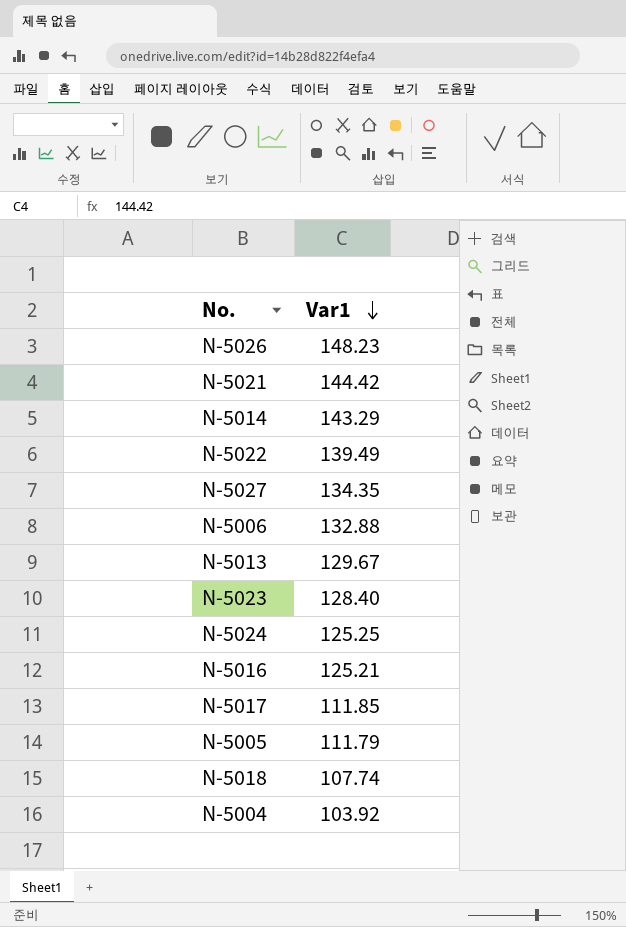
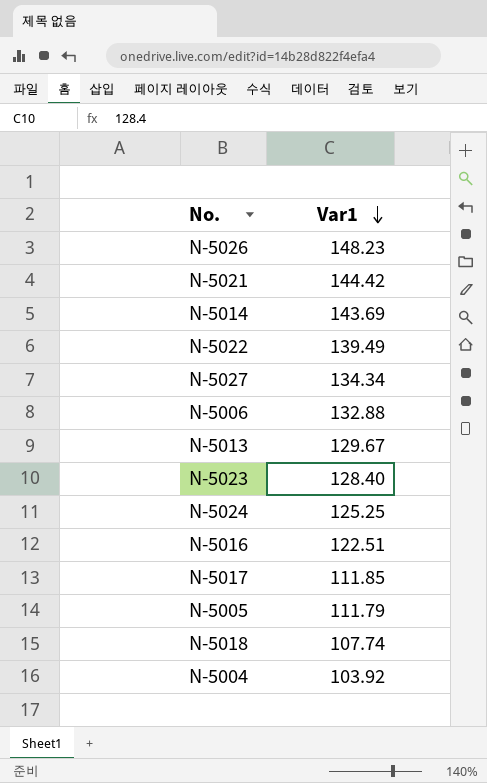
N-5014 | Var1: 143.29 -> 143.69
N-5027 | Var1: 134.35 -> 134.34
N-5016 | Var1: 125.21 -> 122.51

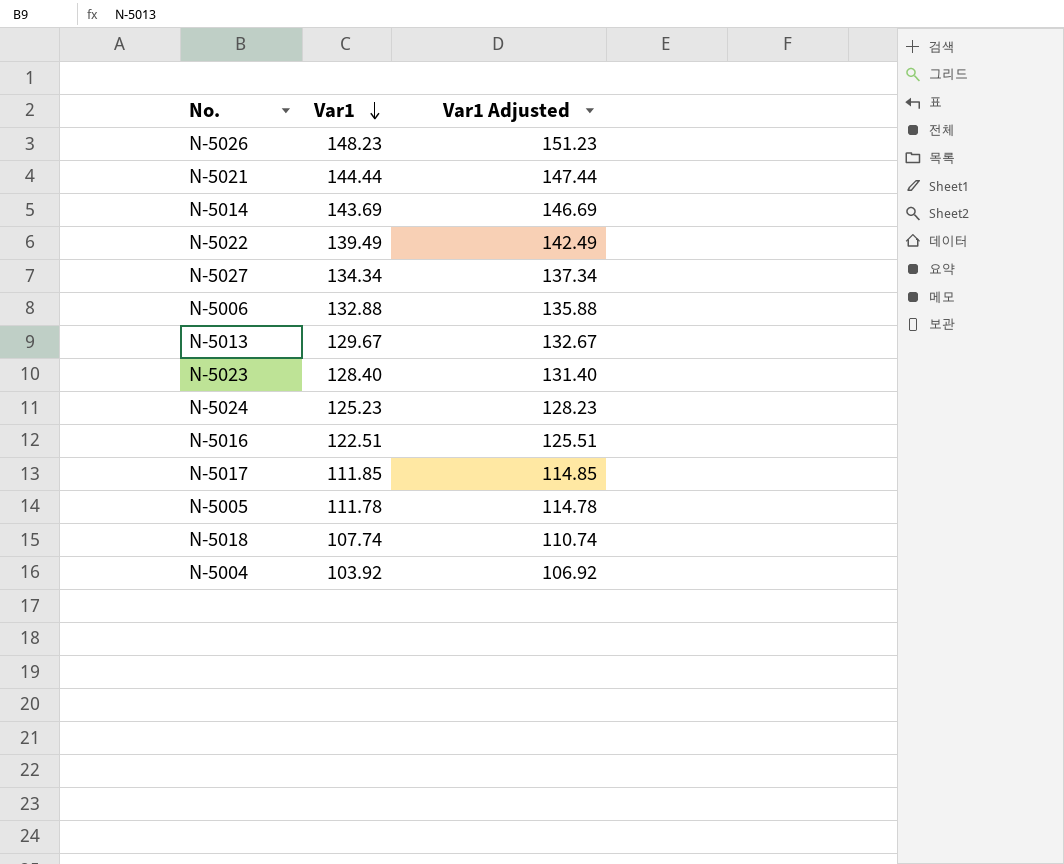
column Var1 Adjusted | formula: none -> [Var1] + 3
N-5021 | Var1: 144.42 -> 144.44
N-5024 | Var1: 125.25 -> 125.23
N-5005 | Var1: 111.79 -> 111.78

